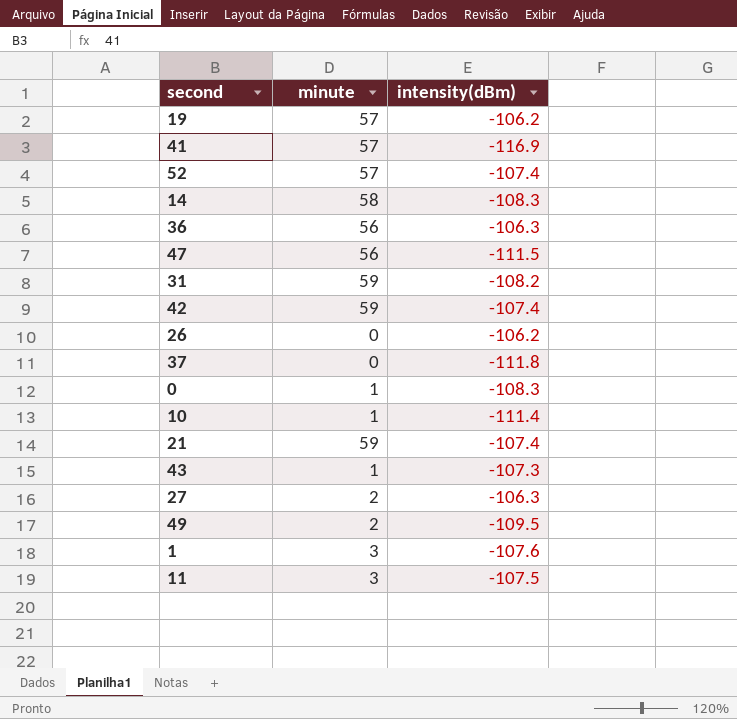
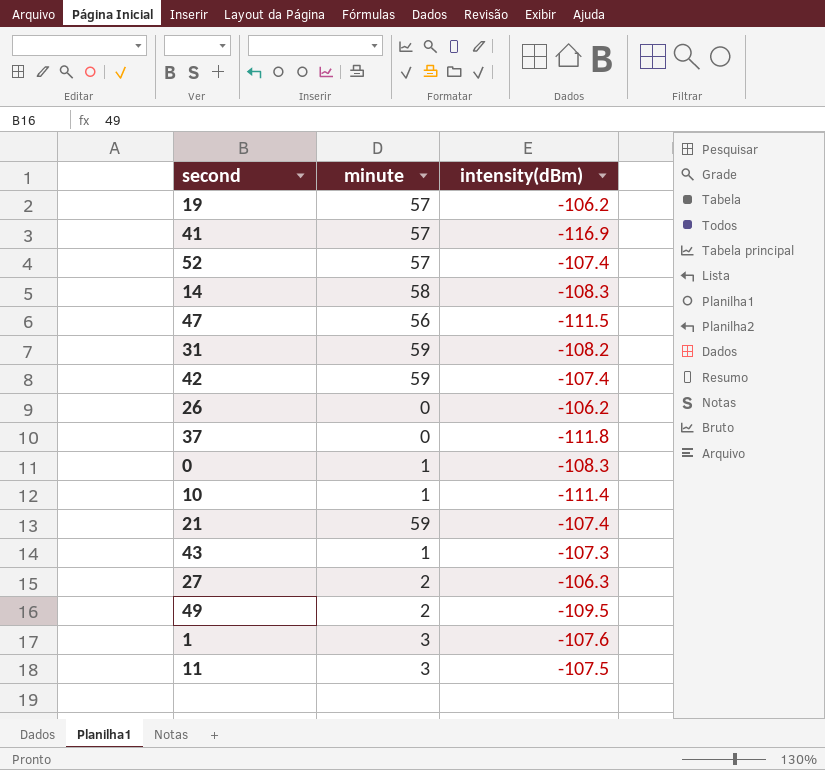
row 36: 56 | -106.3 -> none

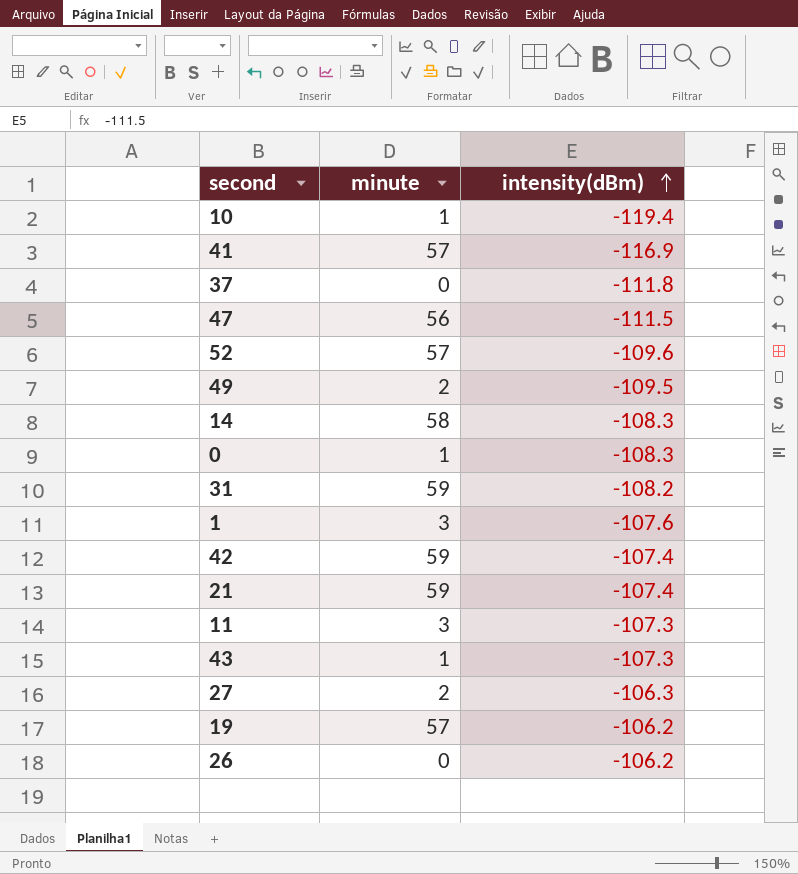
row order: none -> intensity(dBm) ascending
10 | intensity(dBm): -111.4 -> -119.4
52 | intensity(dBm): -107.4 -> -109.6
11 | intensity(dBm): -107.5 -> -107.3

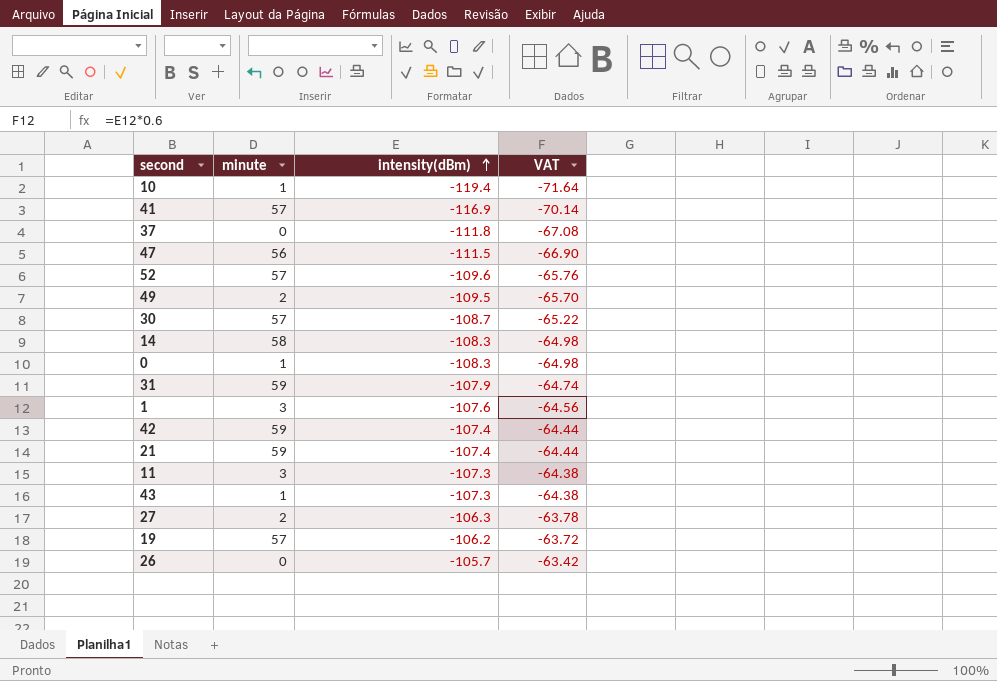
column VAT | formula: none -> [intensity(dBm)] * 0.6
row 30: none -> 57 | -108.7 | -65.22
31 | intensity(dBm): -108.2 -> -107.9
26 | intensity(dBm): -106.2 -> -105.7

